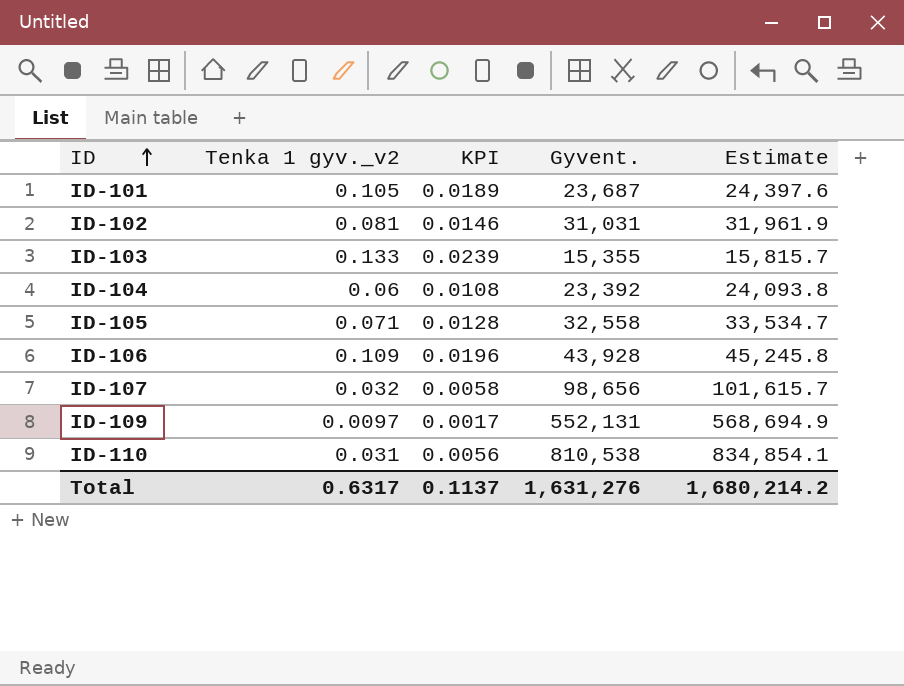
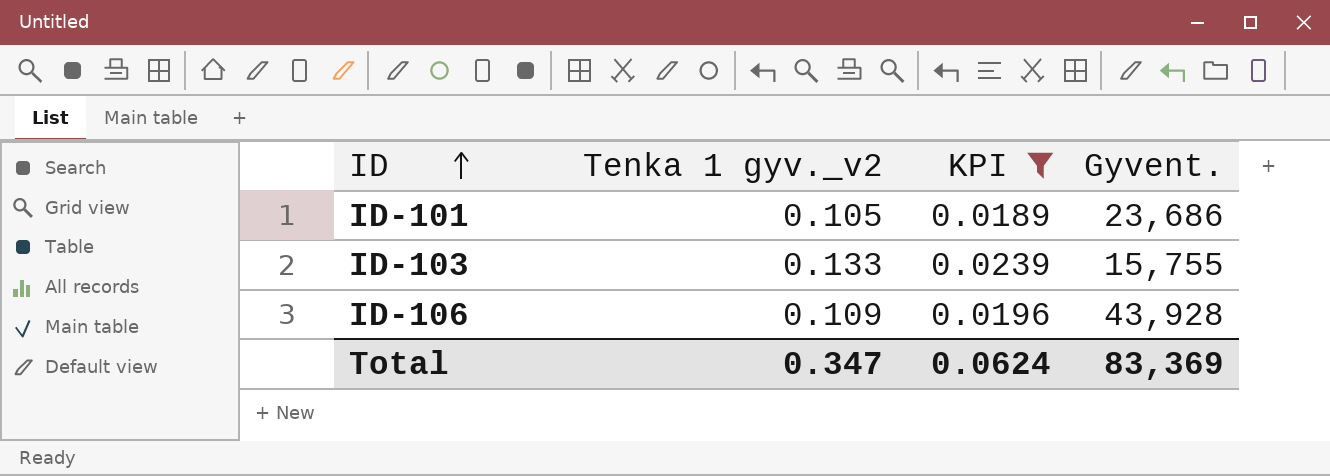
filter: none -> KPI >= 0.0189
column Estimate | formula: [Gyvent.] * 1.03 -> none
ID-101 | Gyvent.: 23,687 -> 23,686
ID-103 | Gyvent.: 15,355 -> 15,755
Total | Tenka 1 gyv._v2: 0.6317 -> 0.347
Total | KPI: 0.1137 -> 0.0624
Total | Gyvent.: 1,631,276 -> 83,369

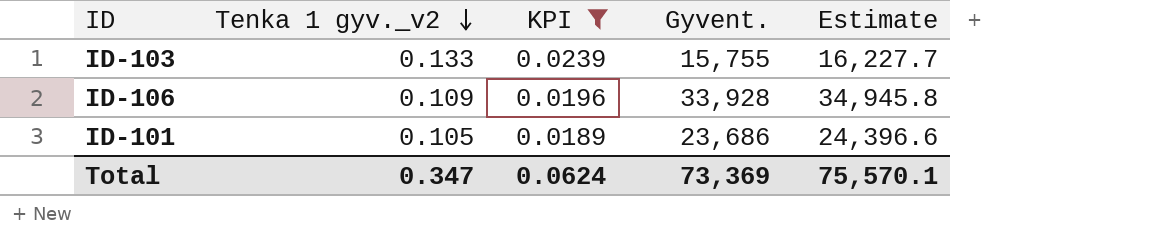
row order: ID ascending -> Tenka 1 gyv._v2 descending
column Estimate | formula: none -> [Gyvent.] * 1.03
ID-106 | Gyvent.: 43,928 -> 33,928
Total | Gyvent.: 83,369 -> 73,369

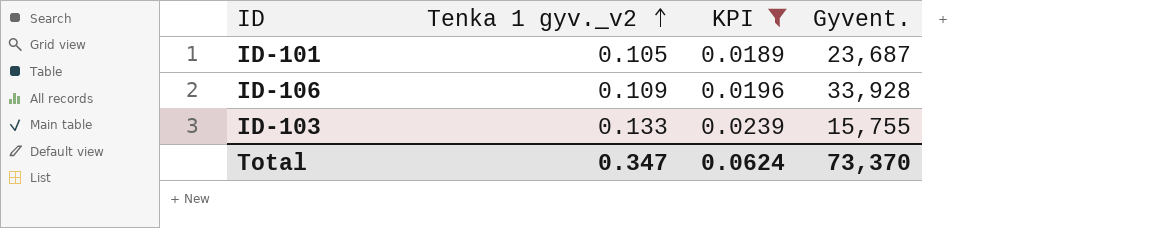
row order: Tenka 1 gyv._v2 descending -> Tenka 1 gyv._v2 ascending
column Estimate | formula: [Gyvent.] * 1.03 -> none
ID-101 | Gyvent.: 23,686 -> 23,687
Total | Gyvent.: 73,369 -> 73,370

